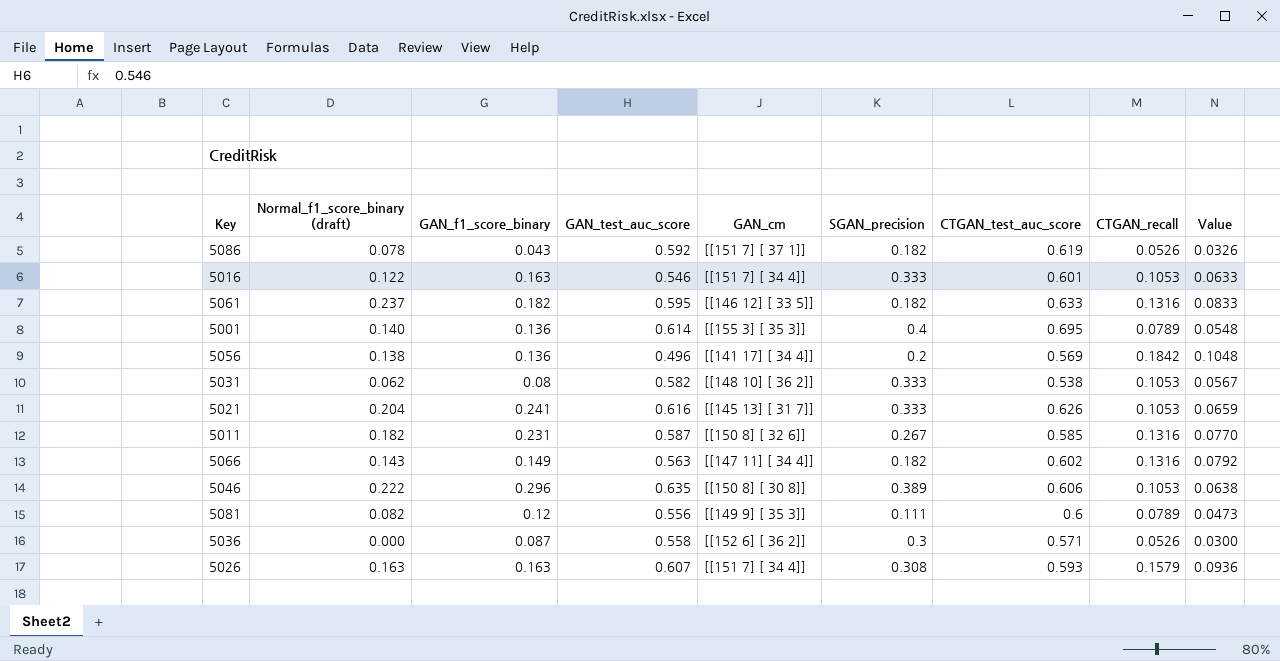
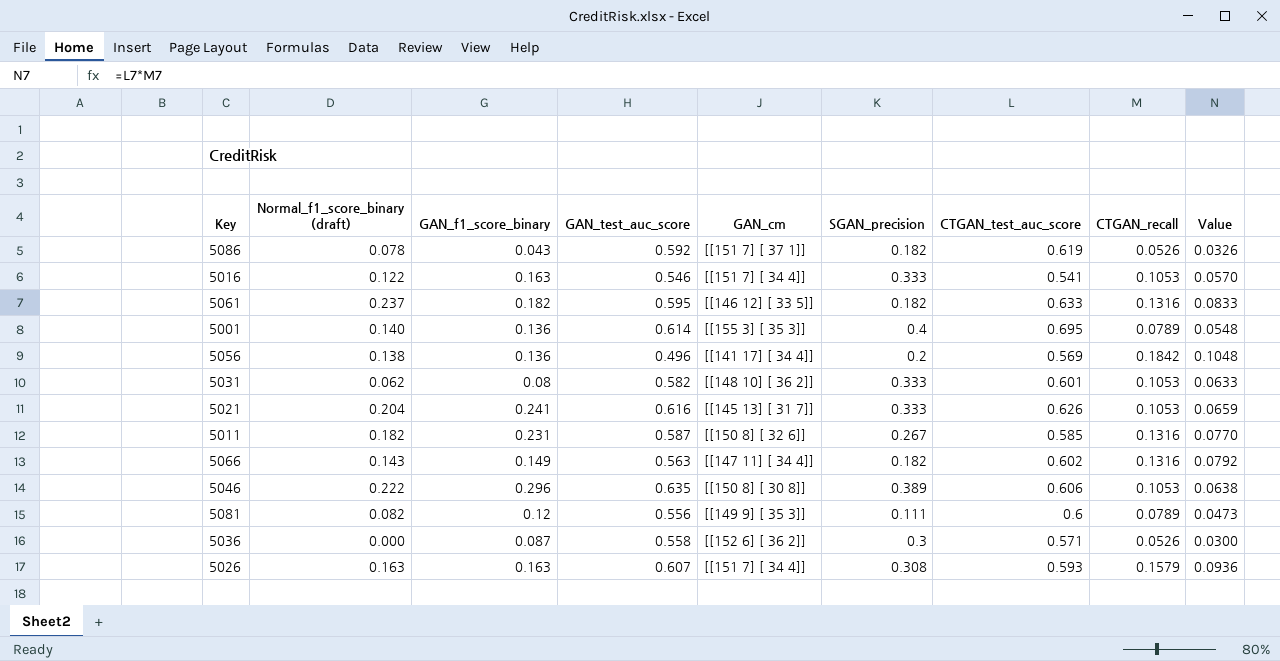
5016 | CTGAN_test_auc_score: 0.601 -> 0.541
5016 | Value: 0.0633 -> 0.0570
5031 | CTGAN_test_auc_score: 0.538 -> 0.601
5031 | Value: 0.0567 -> 0.0633

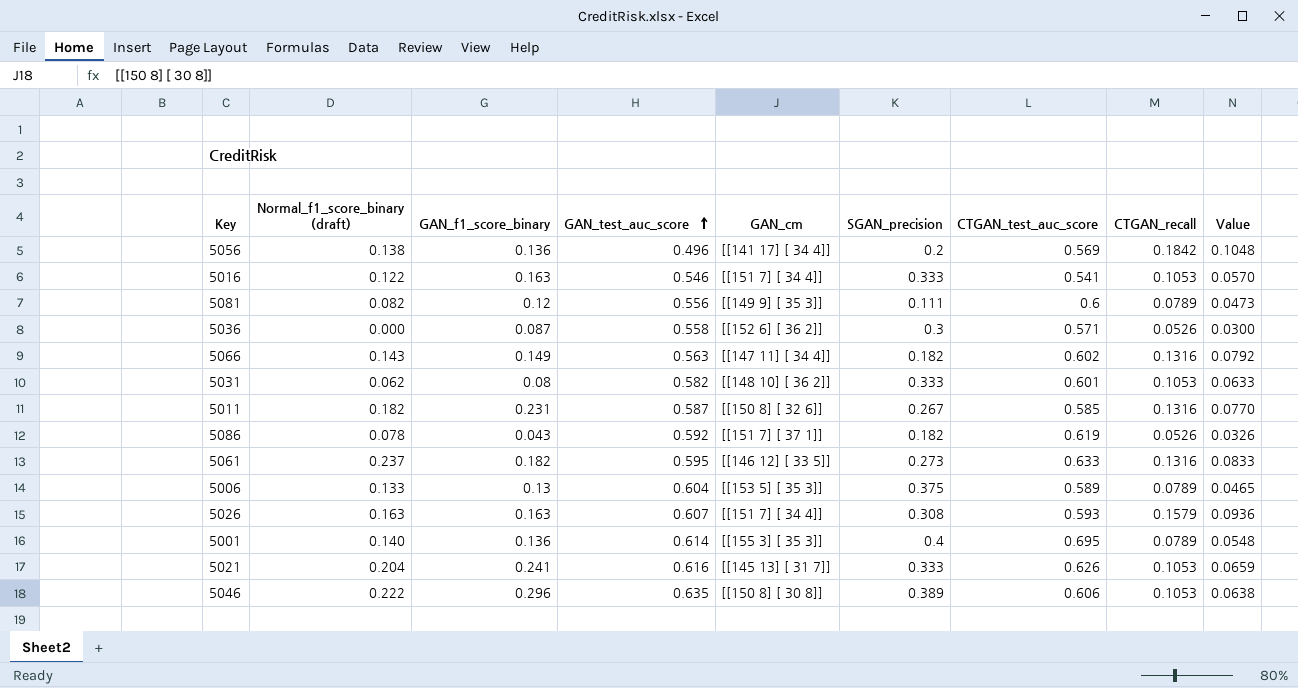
row order: none -> GAN_test_auc_score ascending
5061 | SGAN_precision: 0.182 -> 0.273
row 5006: none -> 0.133 | 0.13 | 0.604 | [[153 5] [ 35 3]] | 0.375 | 0.589 | 0.0789 | 0.0465

